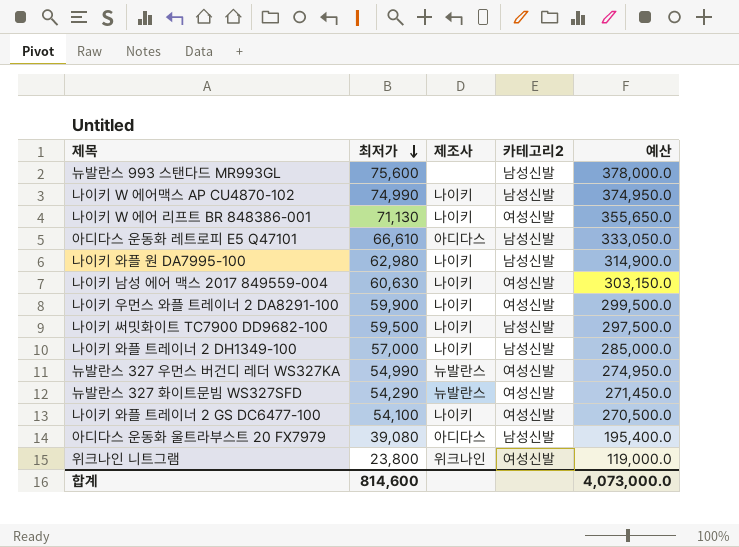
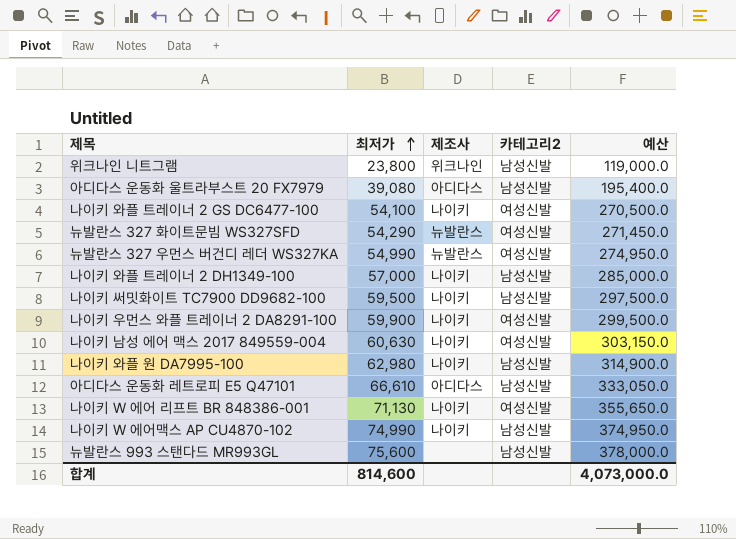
row order: 최저가 descending -> 최저가 ascending
위크나인 니트그램 | 카테고리2: 여성신발 -> 남성신발

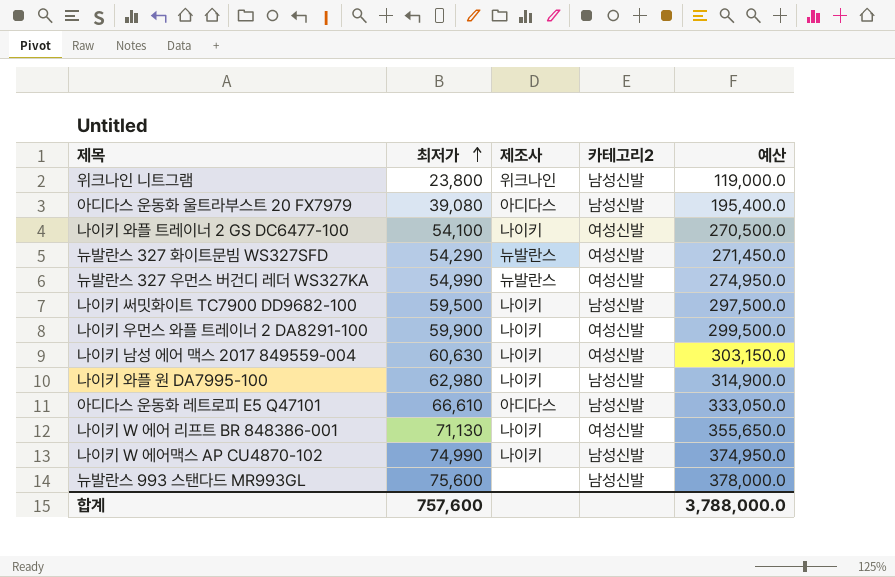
row 나이키 와플 트레이너 2 DH1349-100: 57,000 | 나이키 | 남성신발 | 285,000.0 -> none
합계 | 최저가: 814,600 -> 757,600
합계 | 예산: 4,073,000.0 -> 3,788,000.0

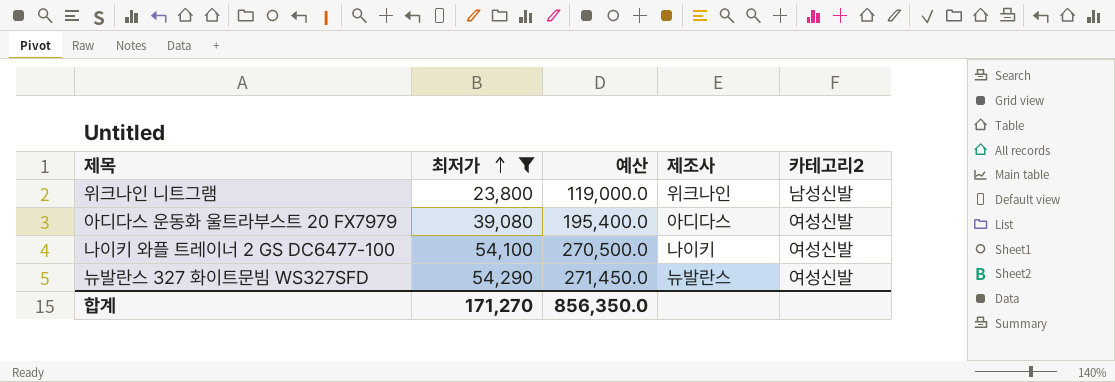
filter: none -> 최저가 <= 54,290
column 예산 | position: 5 -> 3
아디다스 운동화 울트라부스트 20 FX7979 | 카테고리2: 남성신발 -> 여성신발
합계 | 최저가: 757,600 -> 171,270
합계 | 예산: 3,788,000.0 -> 856,350.0

